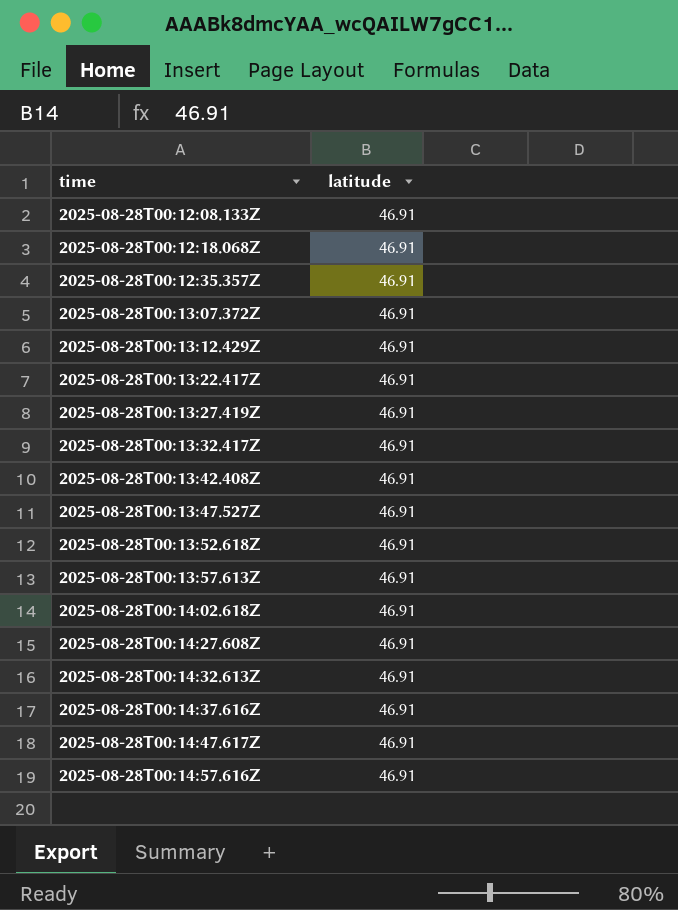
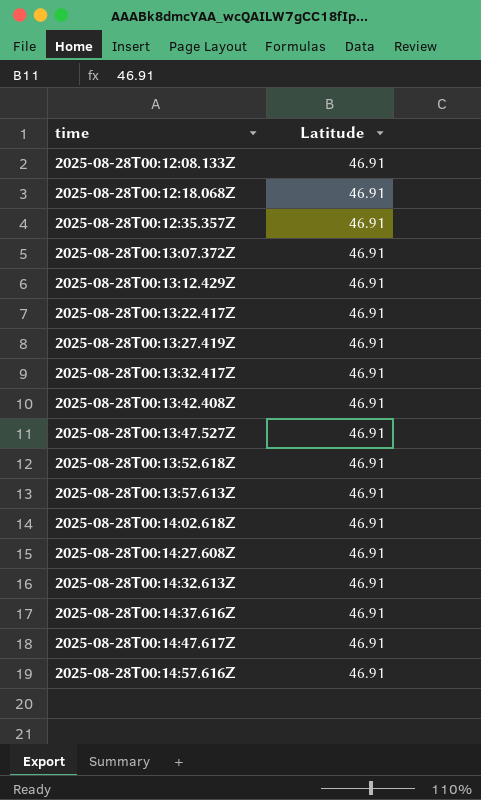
column name: latitude -> Latitude

